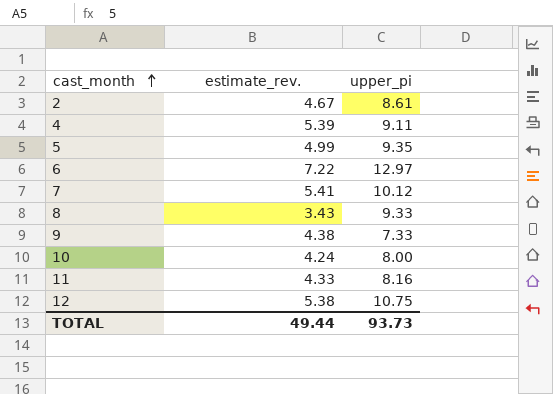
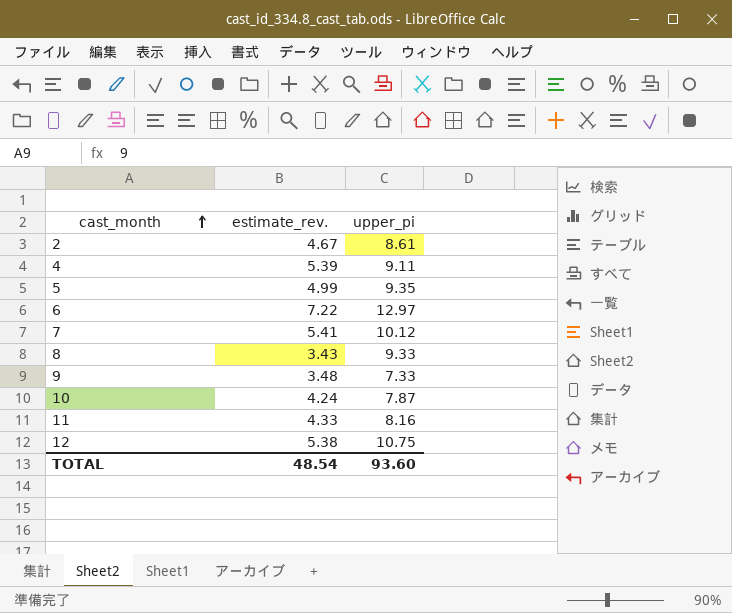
9 | estimate_rev.: 4.38 -> 3.48
10 | upper_pi: 8.00 -> 7.87
TOTAL | estimate_rev.: 49.44 -> 48.54
TOTAL | upper_pi: 93.73 -> 93.60

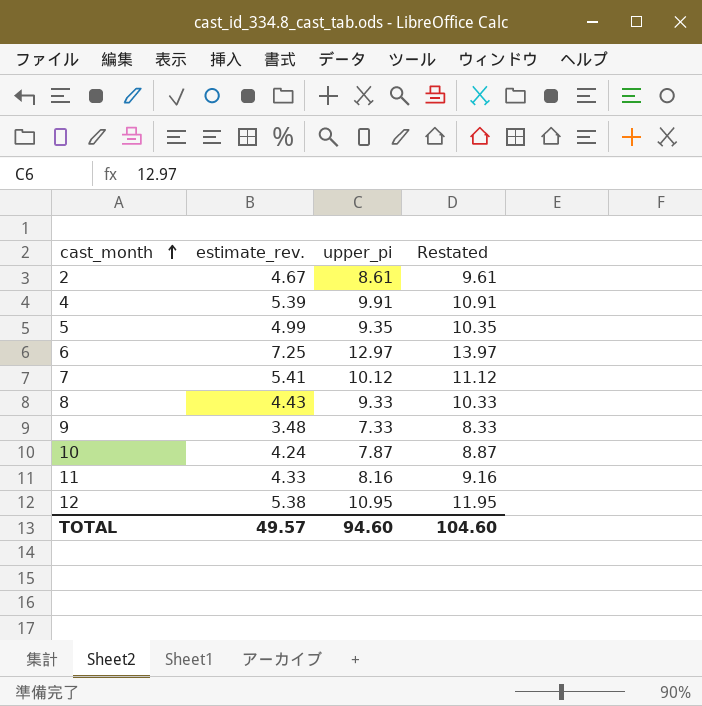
column Restated | formula: none -> [upper_pi] + 1
4 | upper_pi: 9.11 -> 9.91
6 | estimate_rev.: 7.22 -> 7.25
8 | estimate_rev.: 3.43 -> 4.43
12 | upper_pi: 10.75 -> 10.95
TOTAL | estimate_rev.: 48.54 -> 49.57
TOTAL | upper_pi: 93.60 -> 94.60

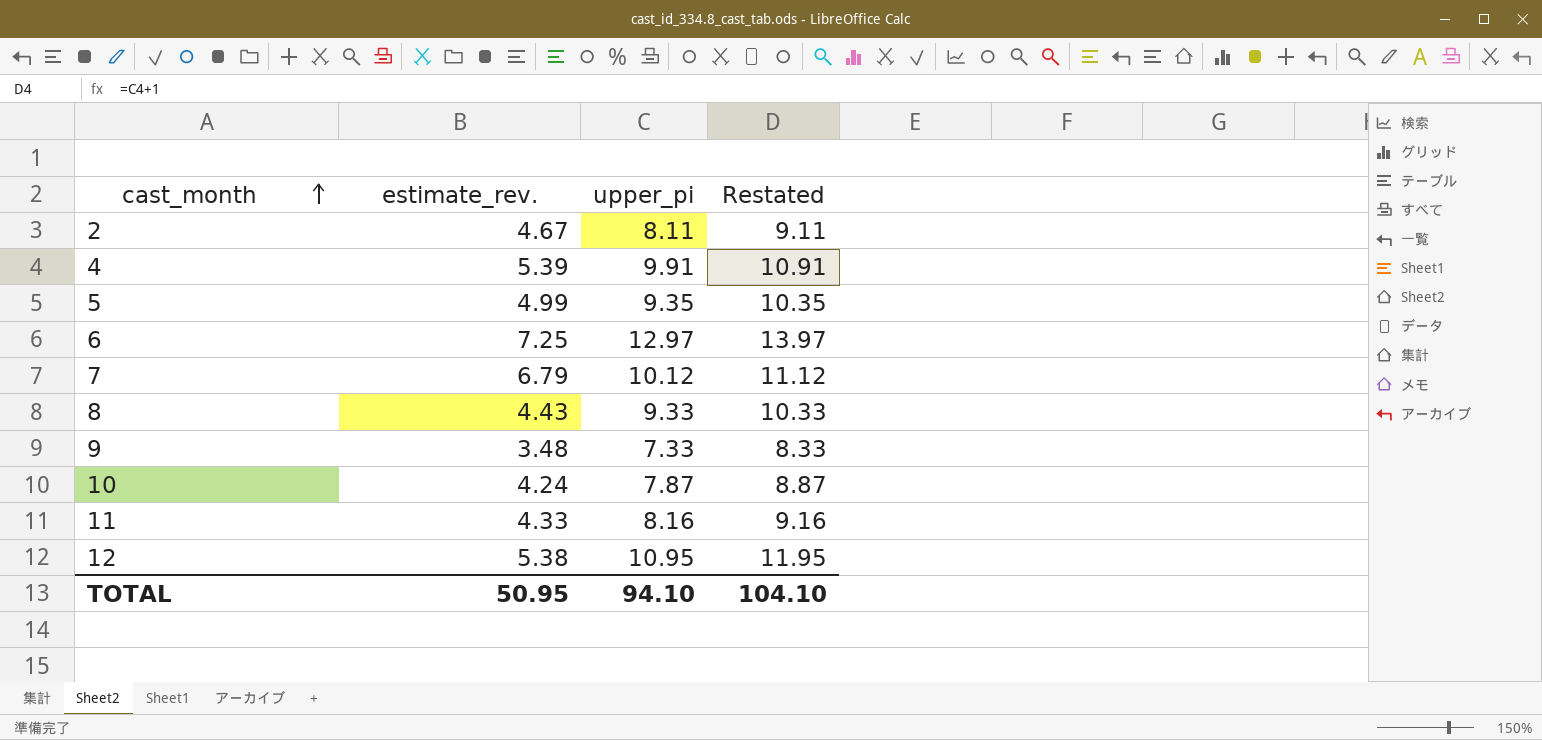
2 | upper_pi: 8.61 -> 8.11
2 | Restated: 9.61 -> 9.11
7 | estimate_rev.: 5.41 -> 6.79
TOTAL | estimate_rev.: 49.57 -> 50.95
TOTAL | upper_pi: 94.60 -> 94.10
TOTAL | Restated: 104.60 -> 104.10

